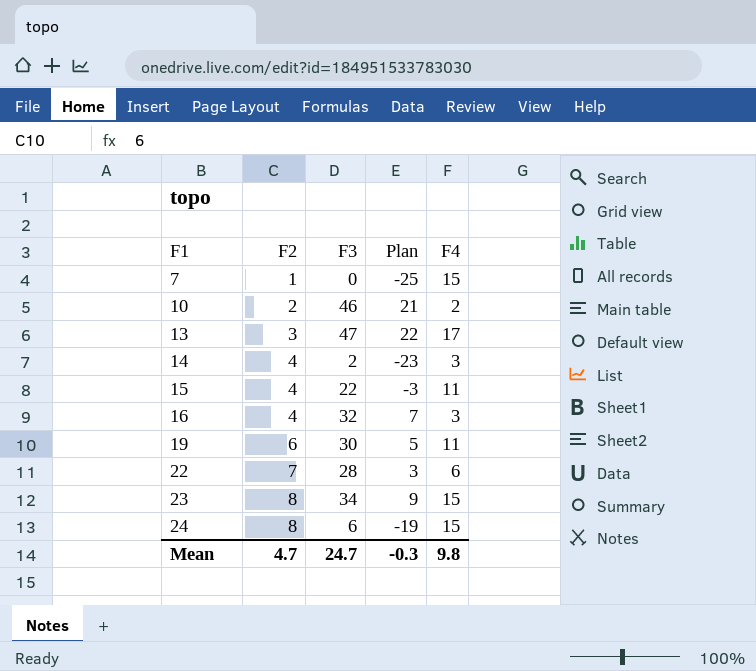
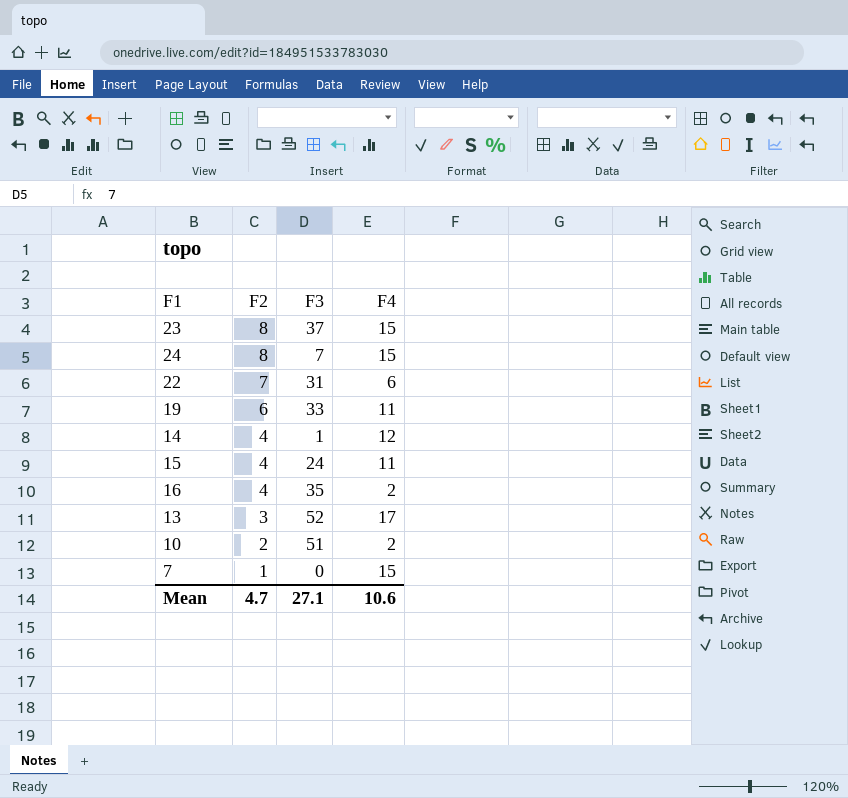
row order: F1 ascending -> F2 descending
column Plan | formula: [F3] - 25 -> none
23 | F3: 34 -> 37
24 | F3: 6 -> 7
22 | F3: 28 -> 31
19 | F3: 30 -> 33
14 | F3: 2 -> 1
14 | F4: 3 -> 12
15 | F3: 22 -> 24
16 | F3: 32 -> 35
16 | F4: 3 -> 2
13 | F3: 47 -> 52
10 | F3: 46 -> 51
Mean | F3: 24.7 -> 27.1
Mean | F4: 9.8 -> 10.6

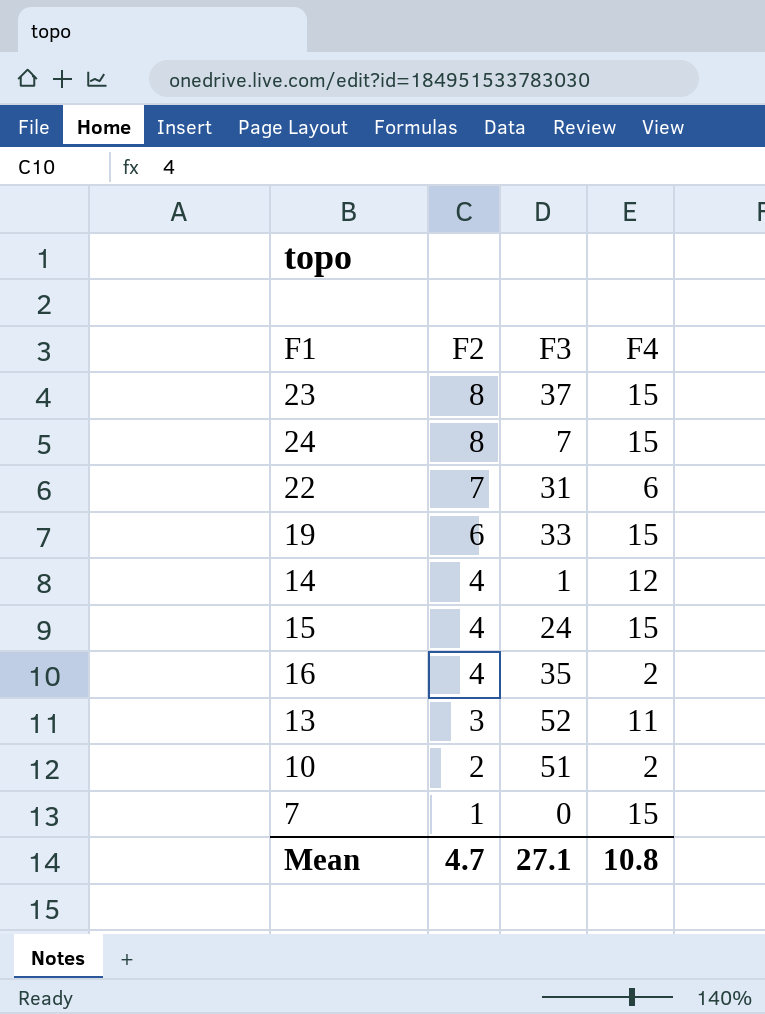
19 | F4: 11 -> 15
15 | F4: 11 -> 15
13 | F4: 17 -> 11
Mean | F4: 10.6 -> 10.8

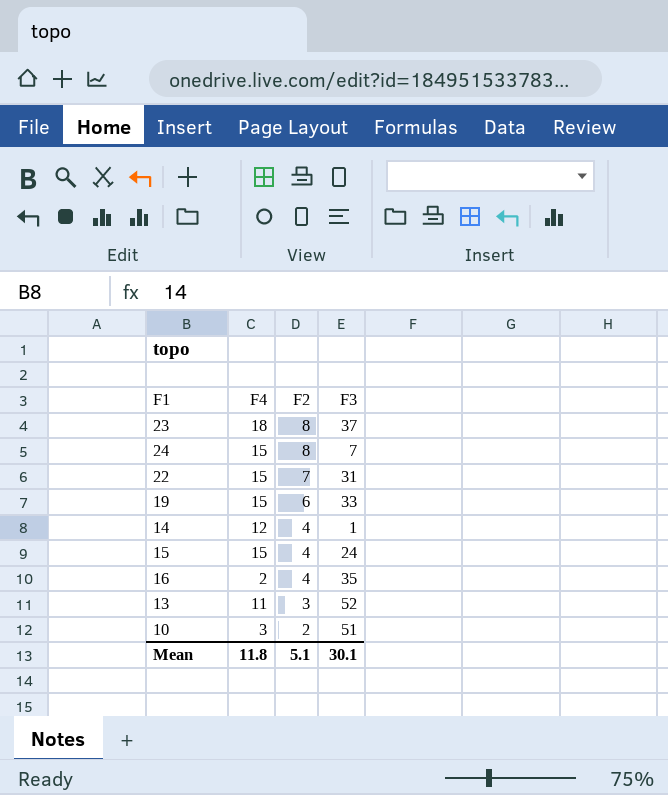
column F4 | position: 4 -> 2
row 7: 1 | 0 | 15 -> none
23 | F4: 15 -> 18
22 | F4: 6 -> 15
10 | F4: 2 -> 3
Mean | F4: 10.8 -> 11.8
Mean | F2: 4.7 -> 5.1
Mean | F3: 27.1 -> 30.1

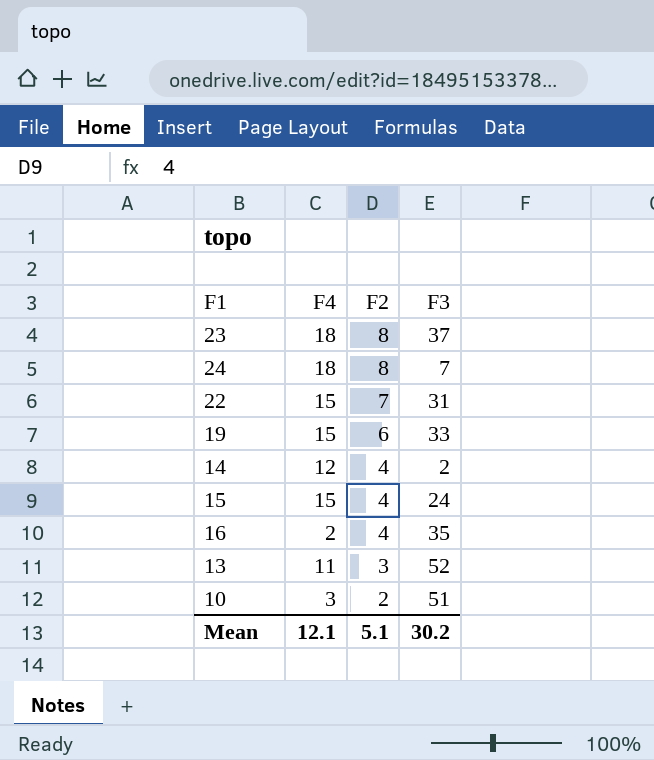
24 | F4: 15 -> 18
14 | F3: 1 -> 2
Mean | F4: 11.8 -> 12.1
Mean | F3: 30.1 -> 30.2

